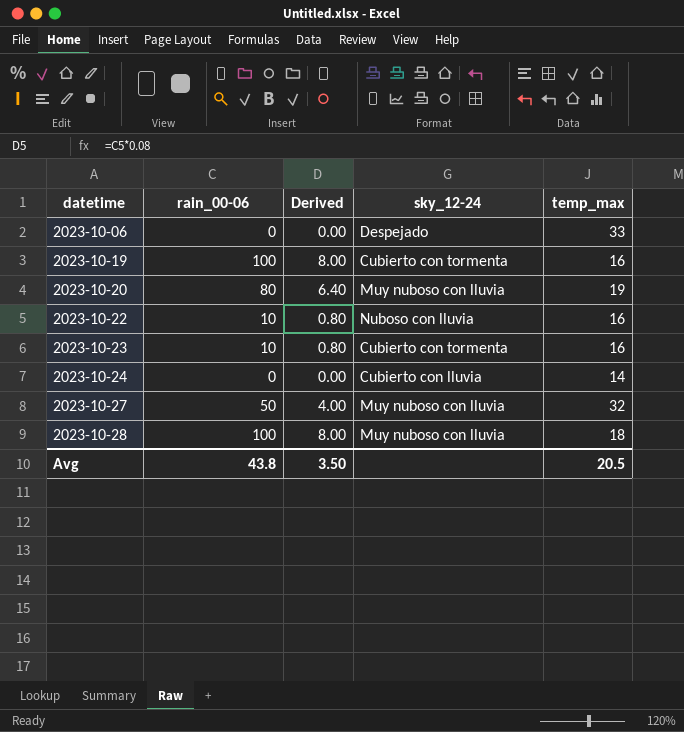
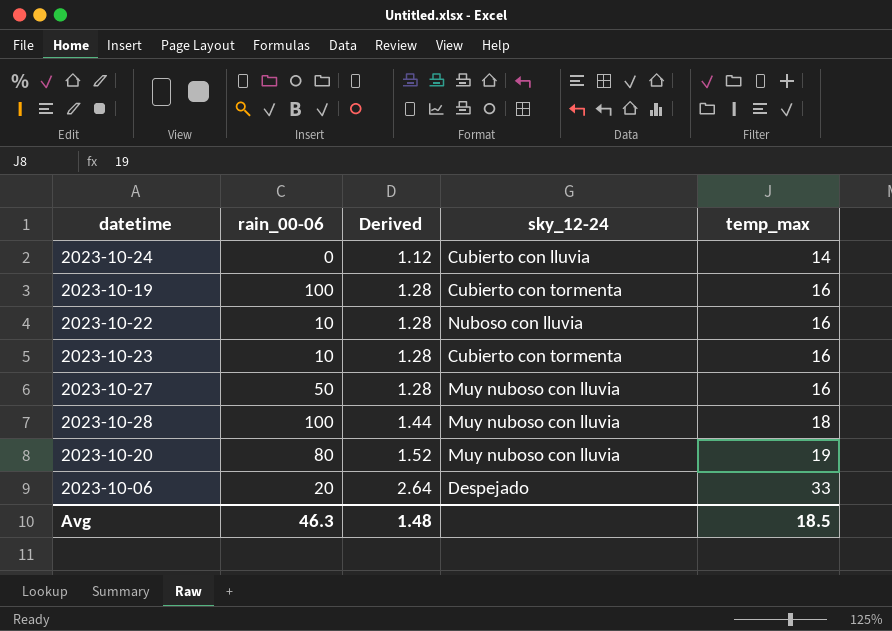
row order: datetime ascending -> Derived ascending
column Derived | formula: [rain_00-06] * 0.08 -> [temp_max] * 0.08
2023-10-27 | temp_max: 32 -> 16
2023-10-06 | rain_00-06: 0 -> 20
Avg | rain_00-06: 43.8 -> 46.3
Avg | Derived: 3.50 -> 1.48
Avg | temp_max: 20.5 -> 18.5

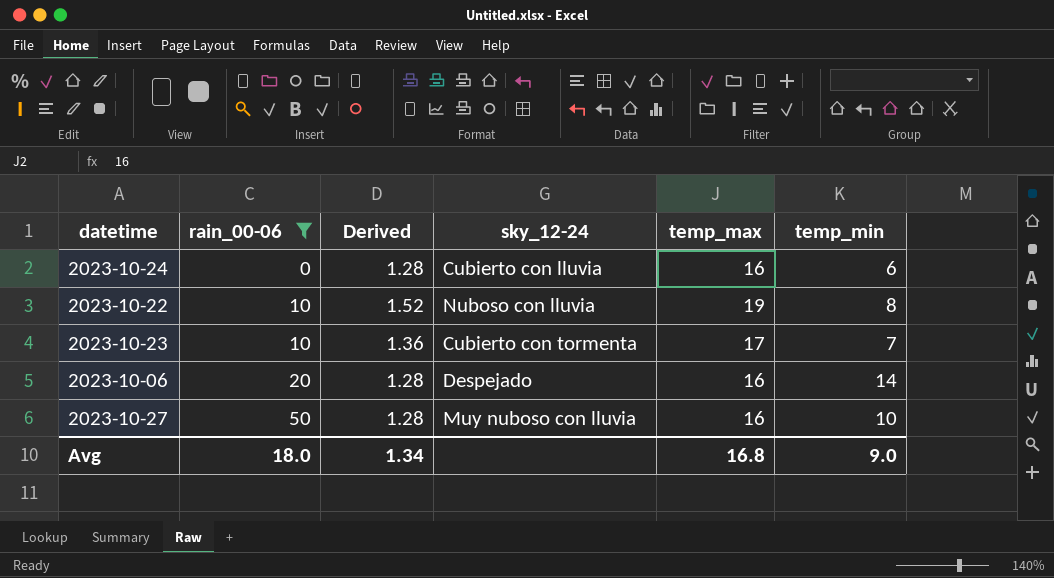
filter: none -> rain_00-06 <= 50
row order: Derived ascending -> rain_00-06 ascending
column temp_min | position: none -> 6
2023-10-24 | Derived: 1.12 -> 1.28
2023-10-24 | temp_max: 14 -> 16
2023-10-22 | Derived: 1.28 -> 1.52
2023-10-22 | temp_max: 16 -> 19
2023-10-23 | Derived: 1.28 -> 1.36
2023-10-23 | temp_max: 16 -> 17
2023-10-06 | Derived: 2.64 -> 1.28
2023-10-06 | temp_max: 33 -> 16
Avg | rain_00-06: 46.3 -> 18.0
Avg | Derived: 1.48 -> 1.34
Avg | temp_max: 18.5 -> 16.8

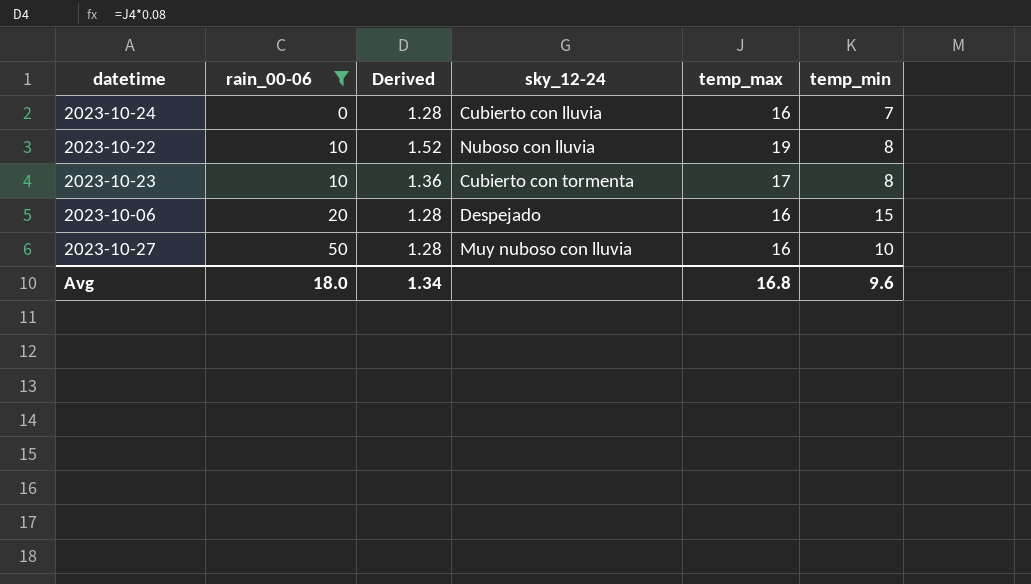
2023-10-24 | temp_min: 6 -> 7
2023-10-23 | temp_min: 7 -> 8
2023-10-06 | temp_min: 14 -> 15
Avg | temp_min: 9.0 -> 9.6

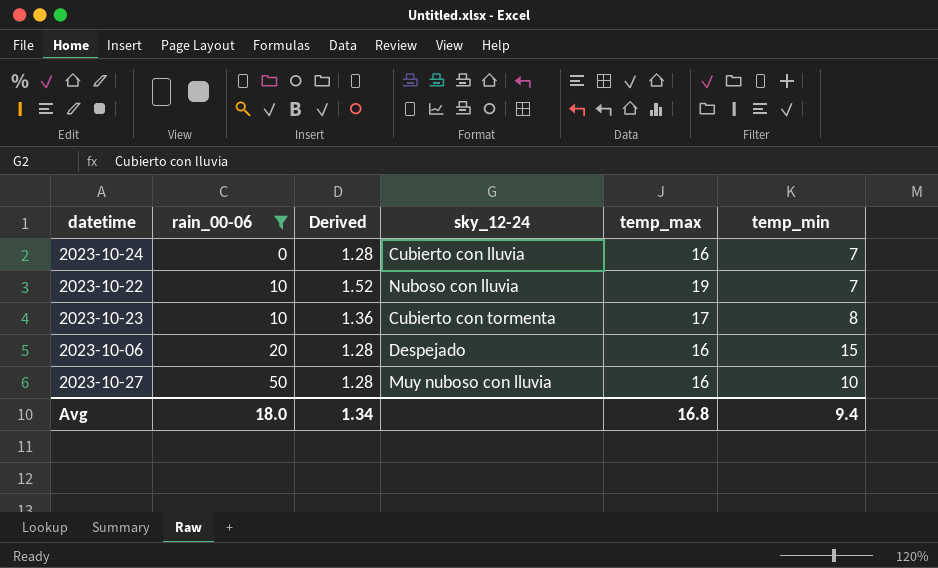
2023-10-22 | temp_min: 8 -> 7
Avg | temp_min: 9.6 -> 9.4

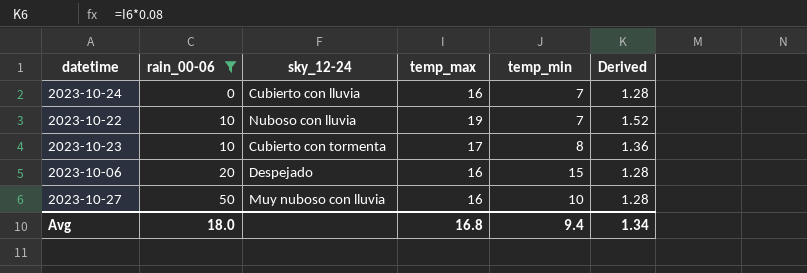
column Derived | position: 3 -> 6

